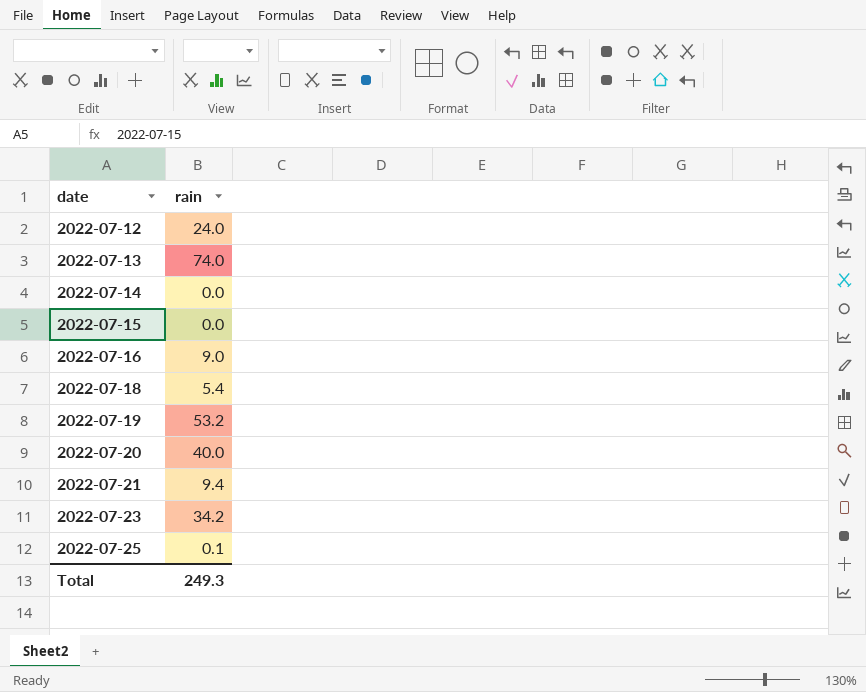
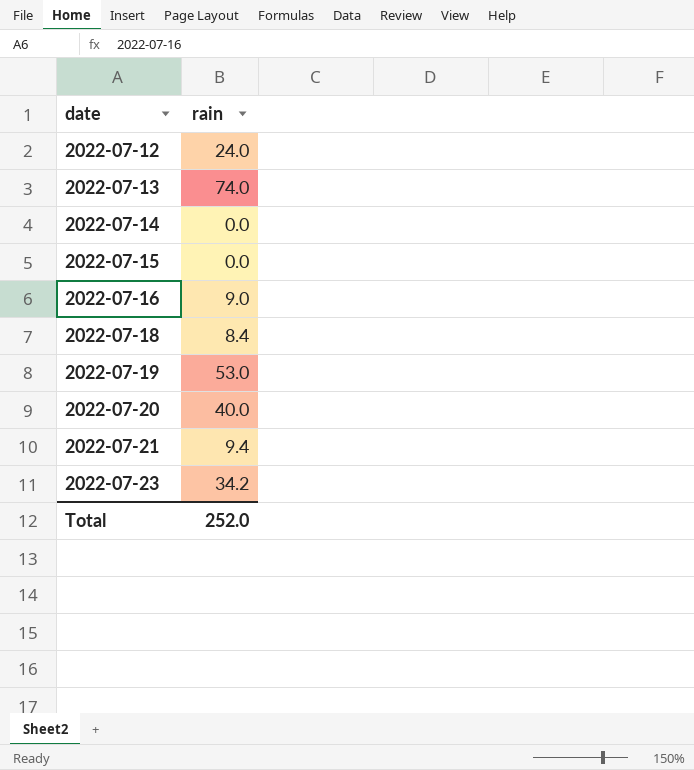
row 2022-07-25: 0.1 -> none
2022-07-18 | rain: 5.4 -> 8.4
2022-07-19 | rain: 53.2 -> 53.0
Total | rain: 249.3 -> 252.0

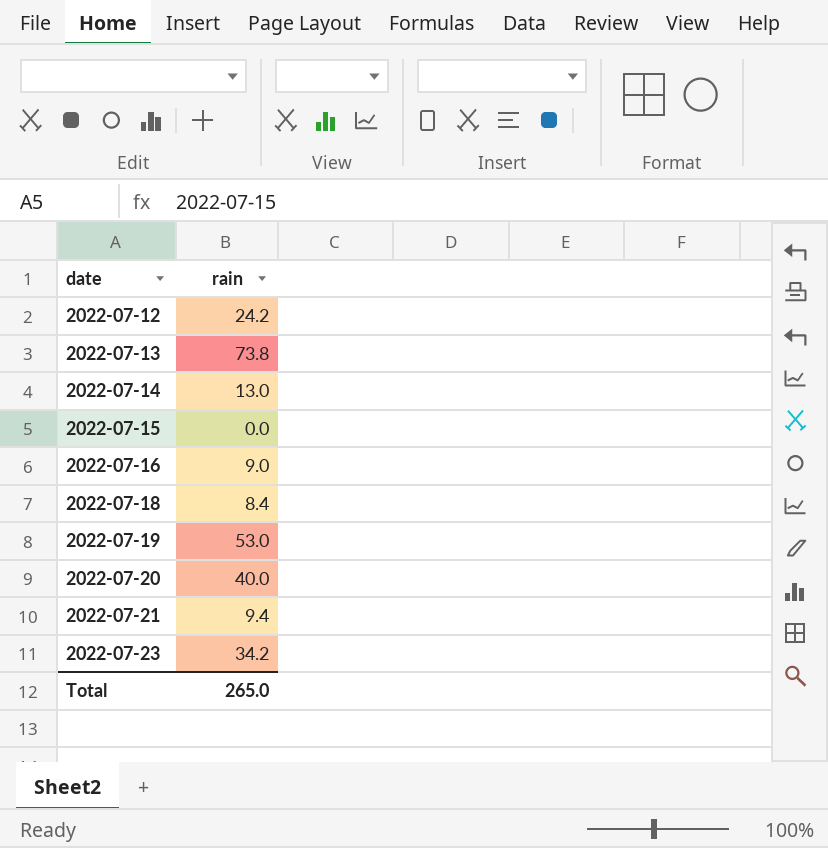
2022-07-12 | rain: 24.0 -> 24.2
2022-07-13 | rain: 74.0 -> 73.8
2022-07-14 | rain: 0.0 -> 13.0
Total | rain: 252.0 -> 265.0

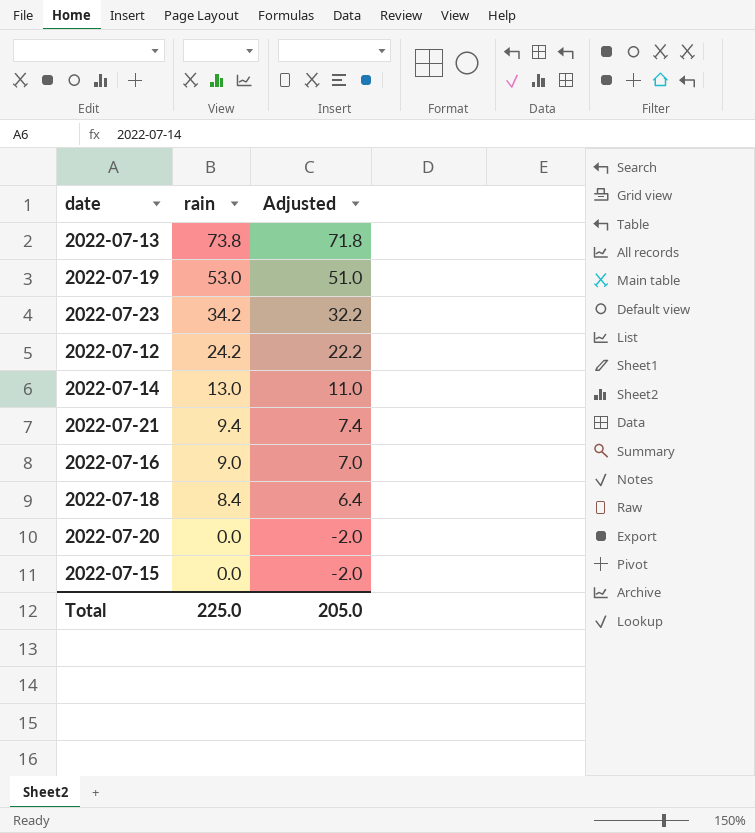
row order: date ascending -> rain descending
column Adjusted | formula: none -> [rain] - 2
2022-07-20 | rain: 40.0 -> 0.0
Total | rain: 265.0 -> 225.0

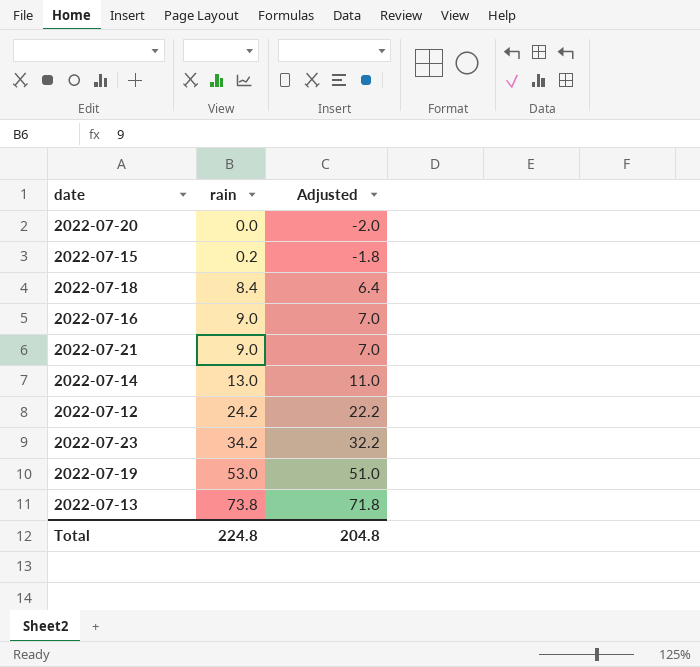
row order: rain descending -> rain ascending
2022-07-15 | rain: 0.0 -> 0.2
2022-07-15 | Adjusted: -2.0 -> -1.8
2022-07-21 | rain: 9.4 -> 9.0
2022-07-21 | Adjusted: 7.4 -> 7.0
Total | rain: 225.0 -> 224.8
Total | Adjusted: 205.0 -> 204.8

